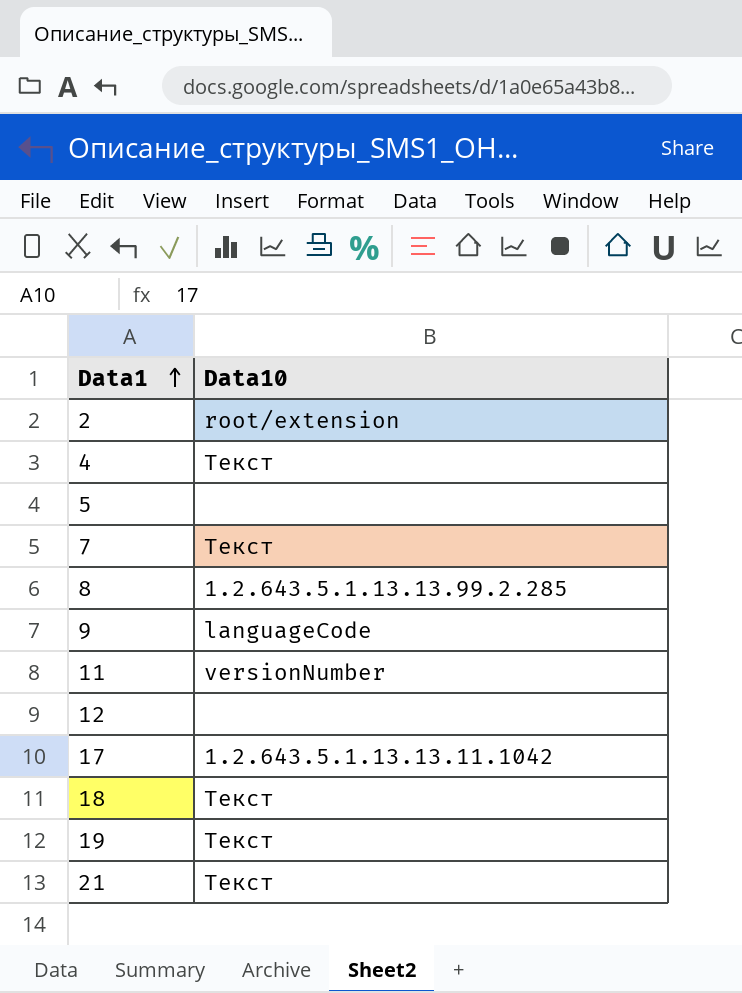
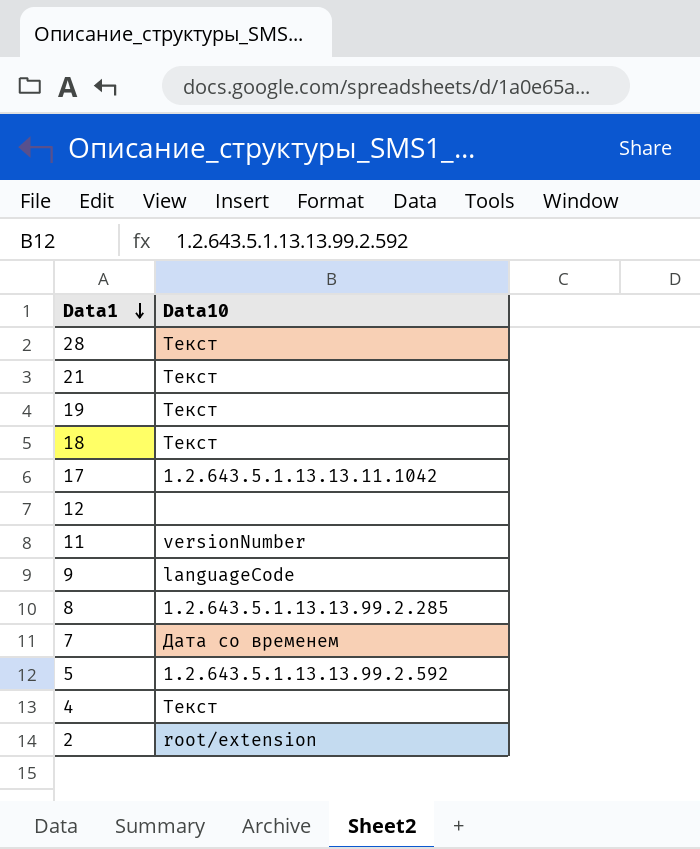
row order: Data1 ascending -> Data1 descending
row 28: none -> Текст
7 | Data10: Текст -> Дата со временем
5 | Data10: none -> 1.2.643.5.1.13.13.99.2.592

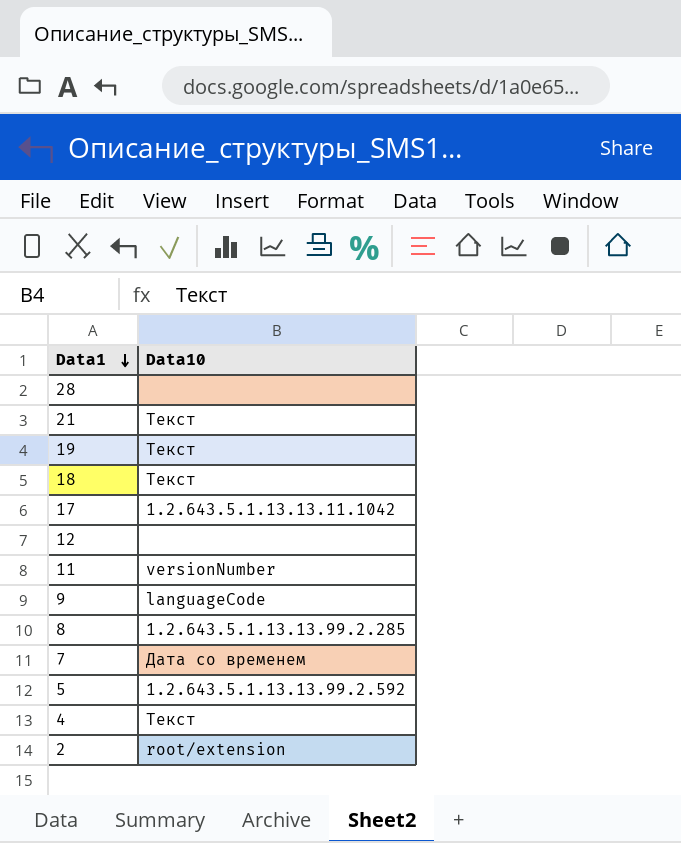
28 | Data10: Текст -> none

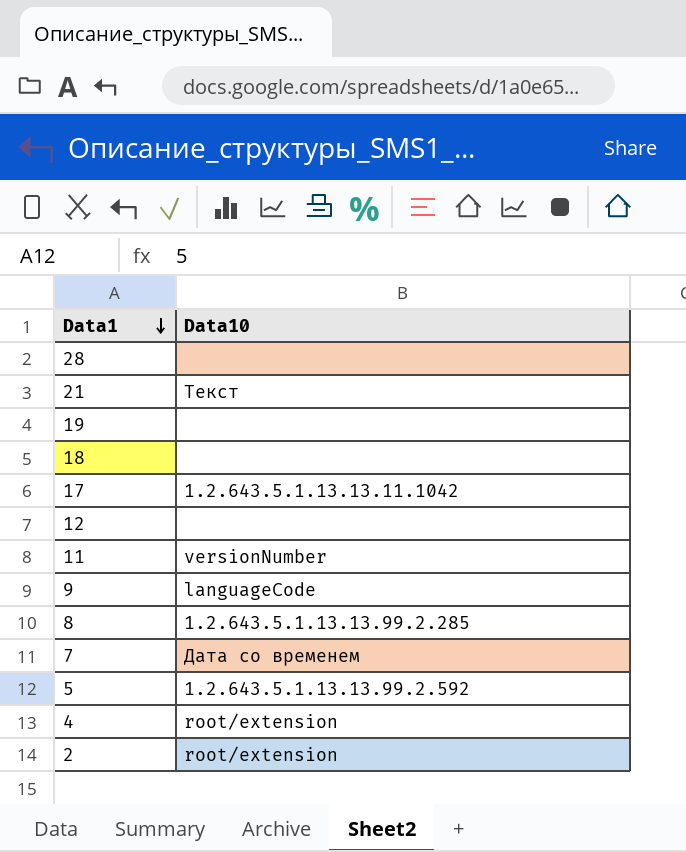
19 | Data10: Текст -> none
18 | Data10: Текст -> none
4 | Data10: Текст -> root/extension

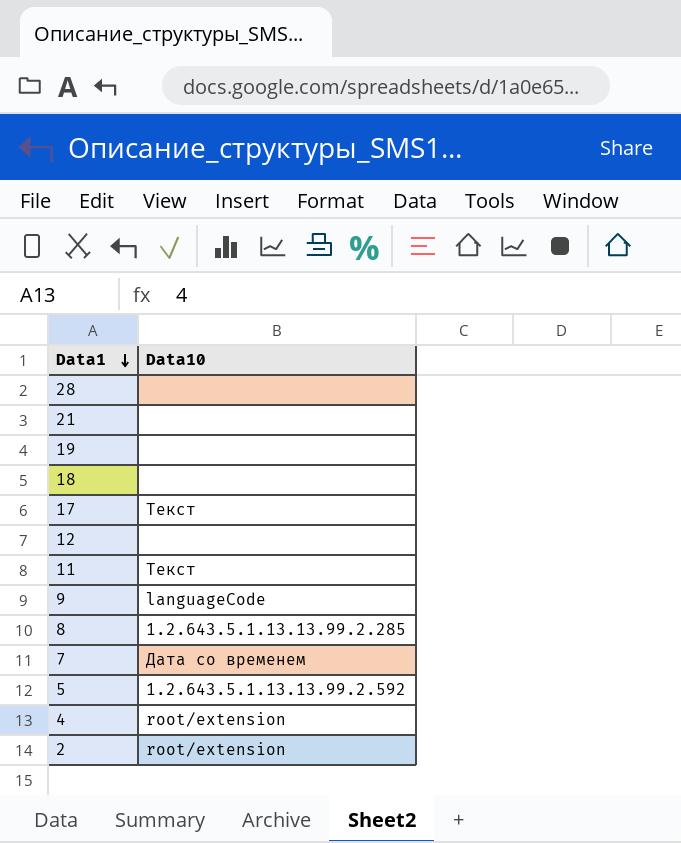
21 | Data10: Текст -> none
17 | Data10: 1.2.643.5.1.13.13.11.1042 -> Текст
11 | Data10: versionNumber -> Текст

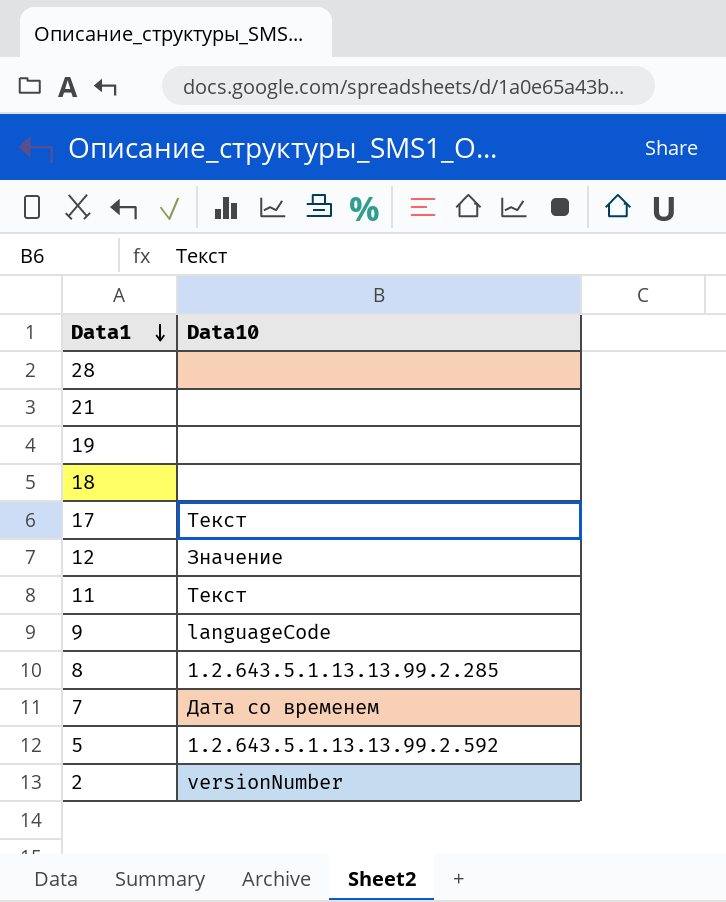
row 4: root/extension -> none
12 | Data10: none -> Значение
2 | Data10: root/extension -> versionNumber

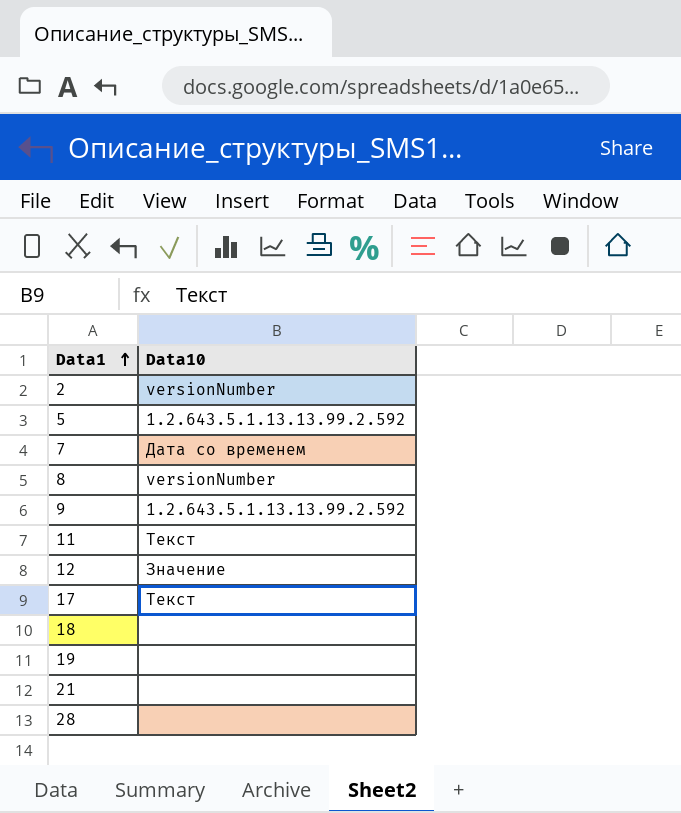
row order: Data1 descending -> Data1 ascending
8 | Data10: 1.2.643.5.1.13.13.99.2.285 -> versionNumber
9 | Data10: languageCode -> 1.2.643.5.1.13.13.99.2.592

